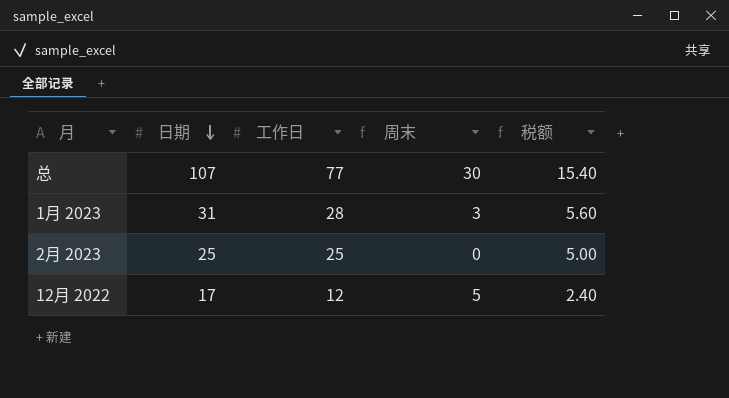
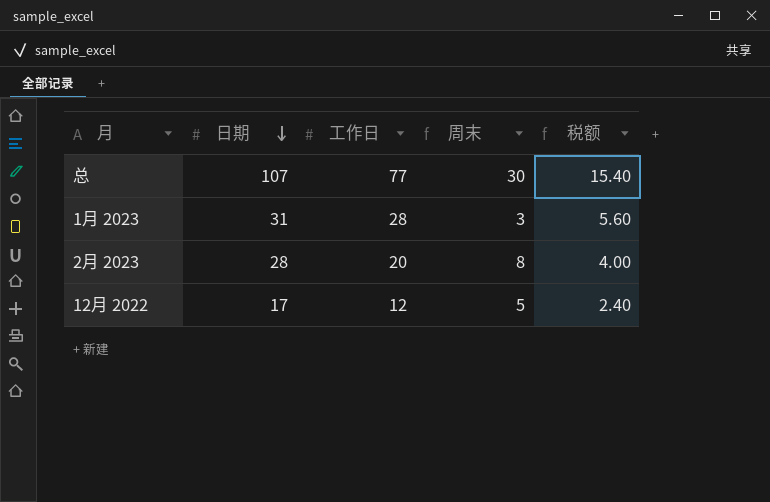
2月 2023 | 日期: 25 -> 28
2月 2023 | 工作日: 25 -> 20
2月 2023 | 周末: 0 -> 8
2月 2023 | 税额: 5.00 -> 4.00

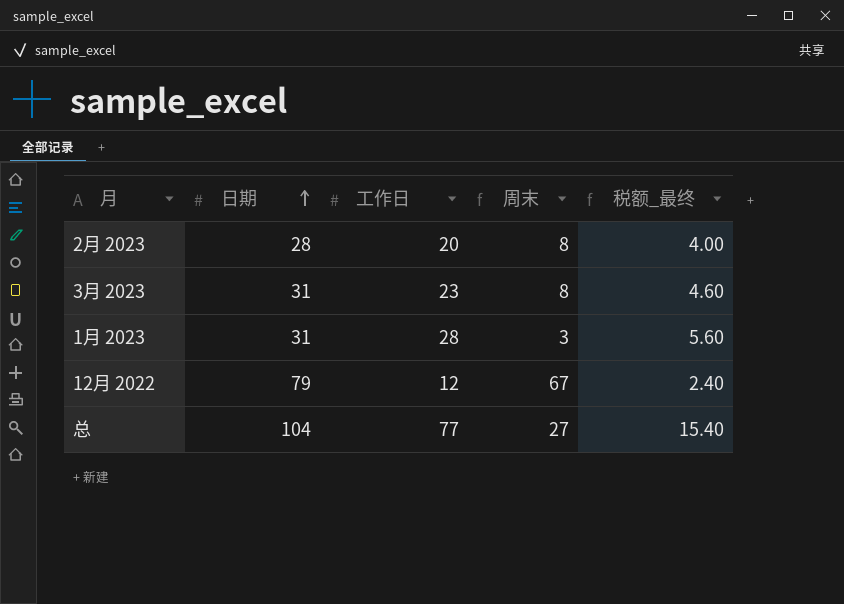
row order: 日期 descending -> 日期 ascending
column name: 税额 -> 税额_最终
row 3月 2023: none -> 31 | 23 | 8 | 4.60
12月 2022 | 日期: 17 -> 79
12月 2022 | 周末: 5 -> 67
总 | 日期: 107 -> 104
总 | 周末: 30 -> 27

